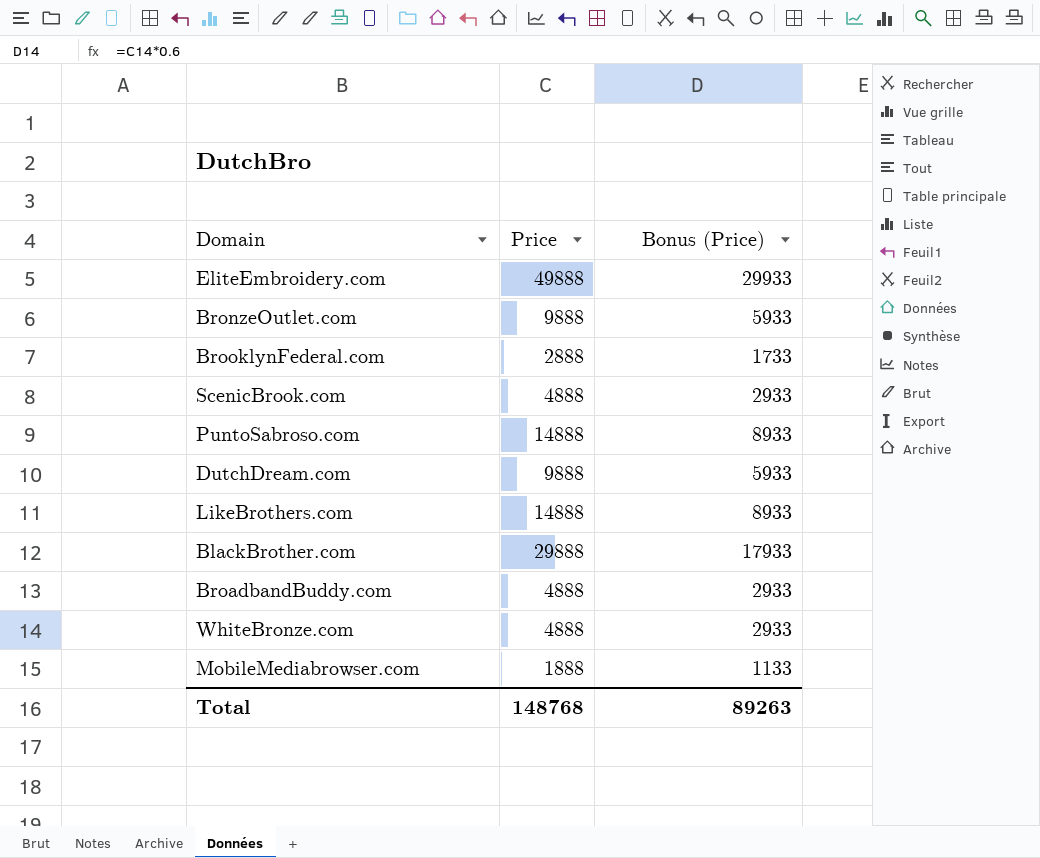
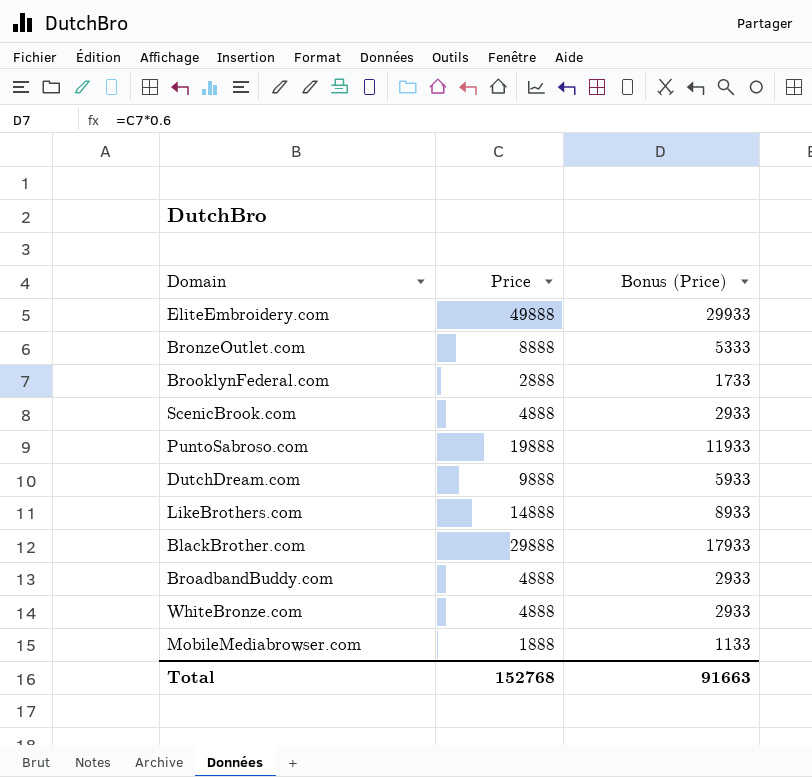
BronzeOutlet.com | Price: 9888 -> 8888
BronzeOutlet.com | Bonus (Price): 5933 -> 5333
PuntoSabroso.com | Price: 14888 -> 19888
PuntoSabroso.com | Bonus (Price): 8933 -> 11933
Total | Price: 148768 -> 152768
Total | Bonus (Price): 89263 -> 91663

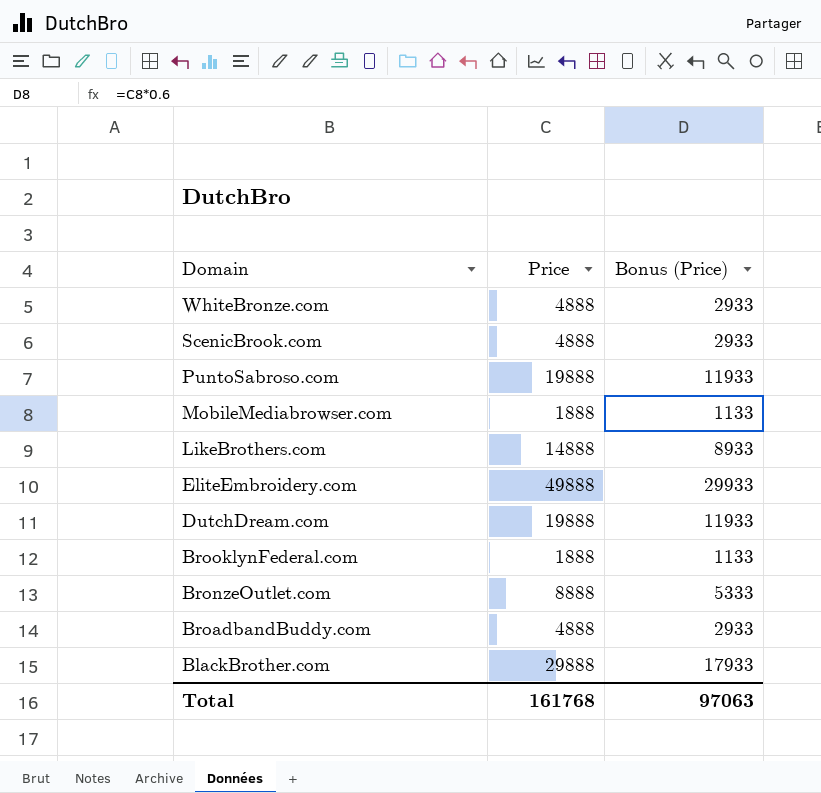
row order: none -> Domain descending
DutchDream.com | Price: 9888 -> 19888
DutchDream.com | Bonus (Price): 5933 -> 11933
BrooklynFederal.com | Price: 2888 -> 1888
BrooklynFederal.com | Bonus (Price): 1733 -> 1133
Total | Price: 152768 -> 161768
Total | Bonus (Price): 91663 -> 97063

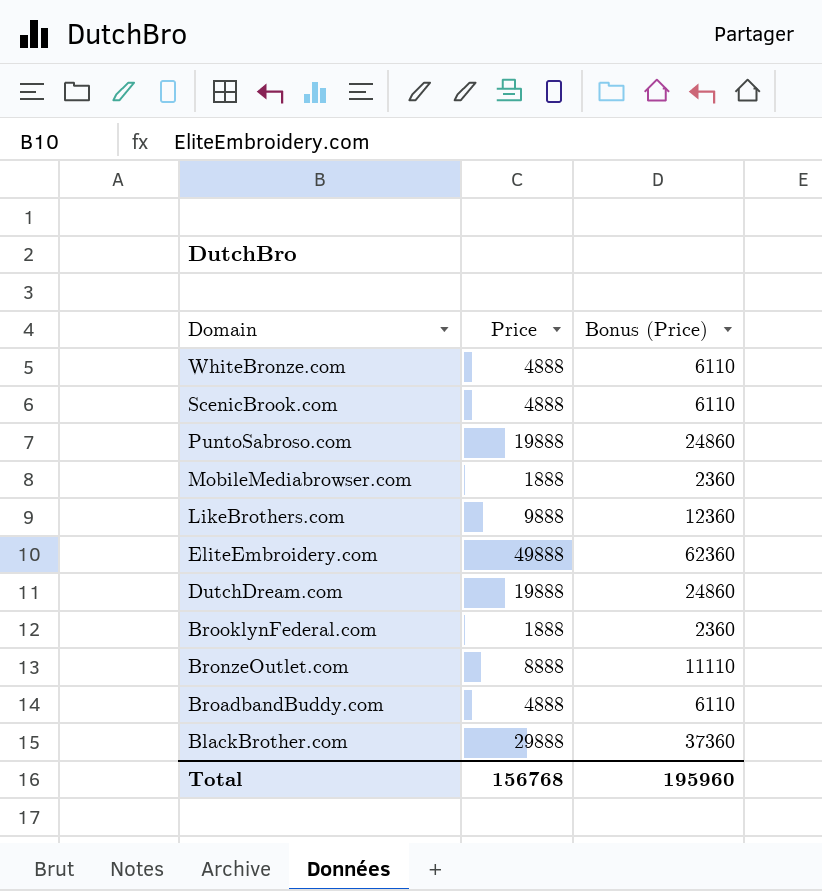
column Bonus (Price) | formula: [Price] * 0.6 -> [Price] * 1.25
LikeBrothers.com | Price: 14888 -> 9888
Total | Price: 161768 -> 156768
Total | Bonus (Price): 97063 -> 195960

